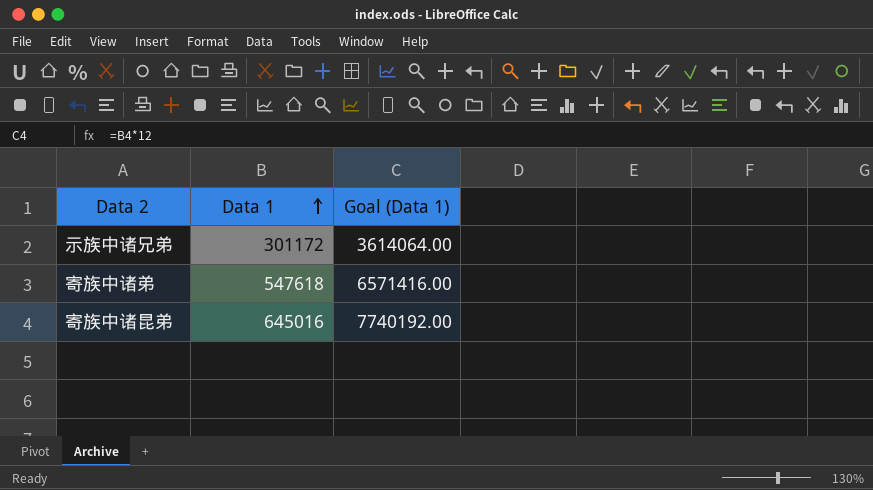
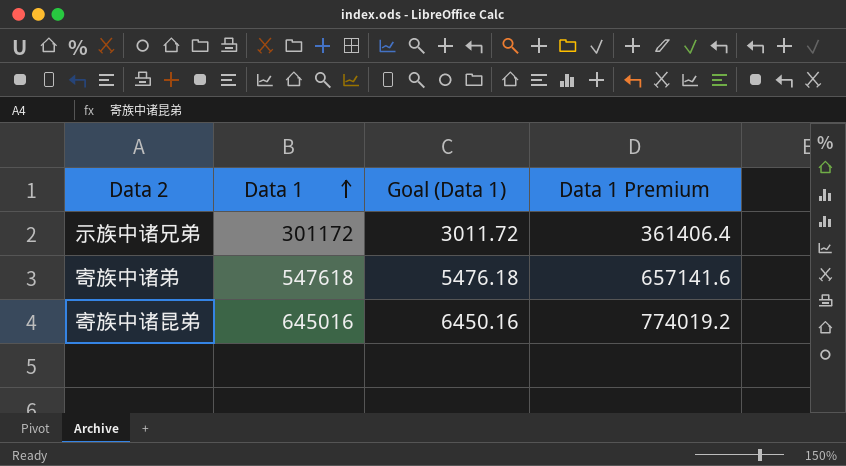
column Goal (Data 1) | formula: [Data 1] * 12 -> [Data 1] * 0.01
column Data 1 Premium | formula: none -> [Data 1] * 1.2

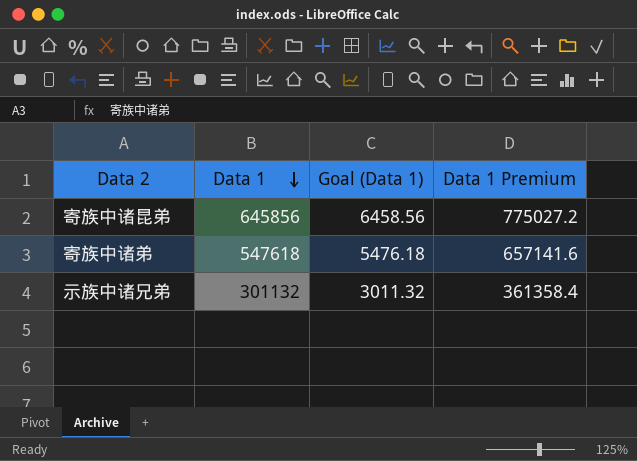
row order: Data 1 ascending -> Data 1 descending
寄族中诸昆弟 | Data 1: 645016 -> 645856
寄族中诸昆弟 | Goal (Data 1): 6450.16 -> 6458.56
寄族中诸昆弟 | Data 1 Premium: 774019.2 -> 775027.2
示族中诸兄弟 | Data 1: 301172 -> 301132
示族中诸兄弟 | Goal (Data 1): 3011.72 -> 3011.32
示族中诸兄弟 | Data 1 Premium: 361406.4 -> 361358.4

